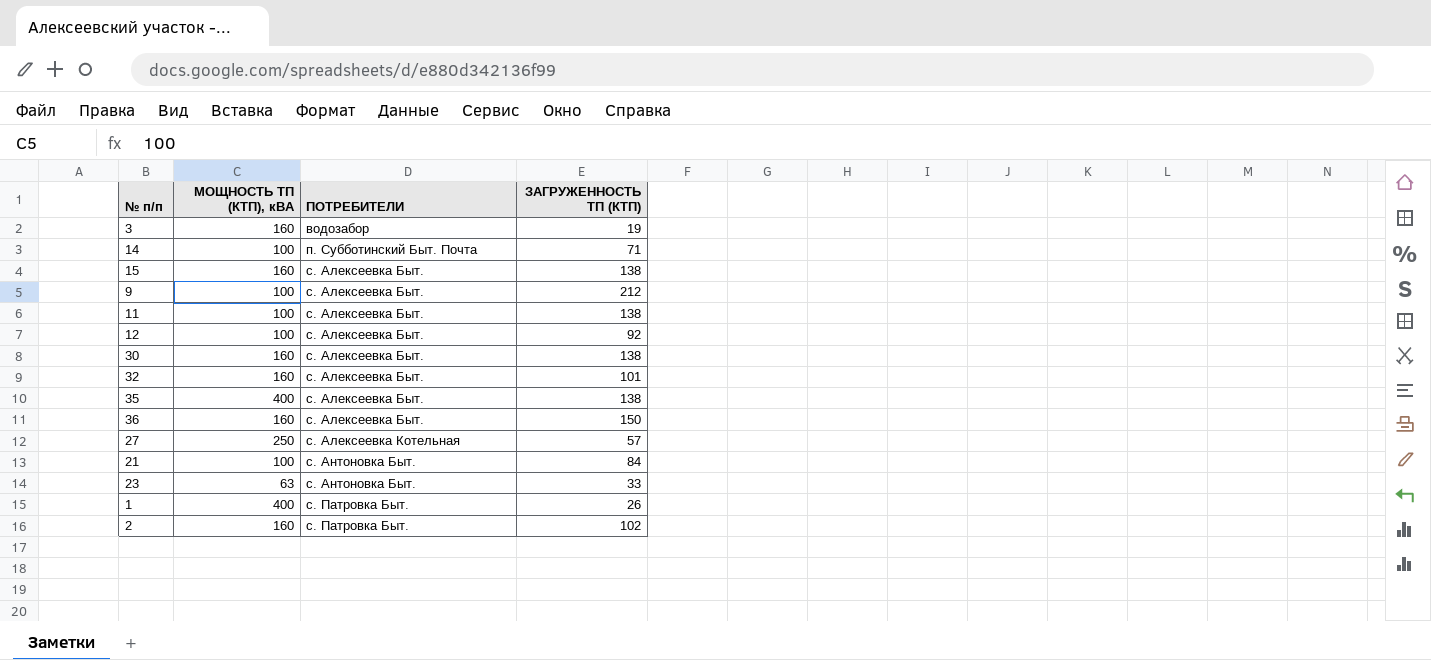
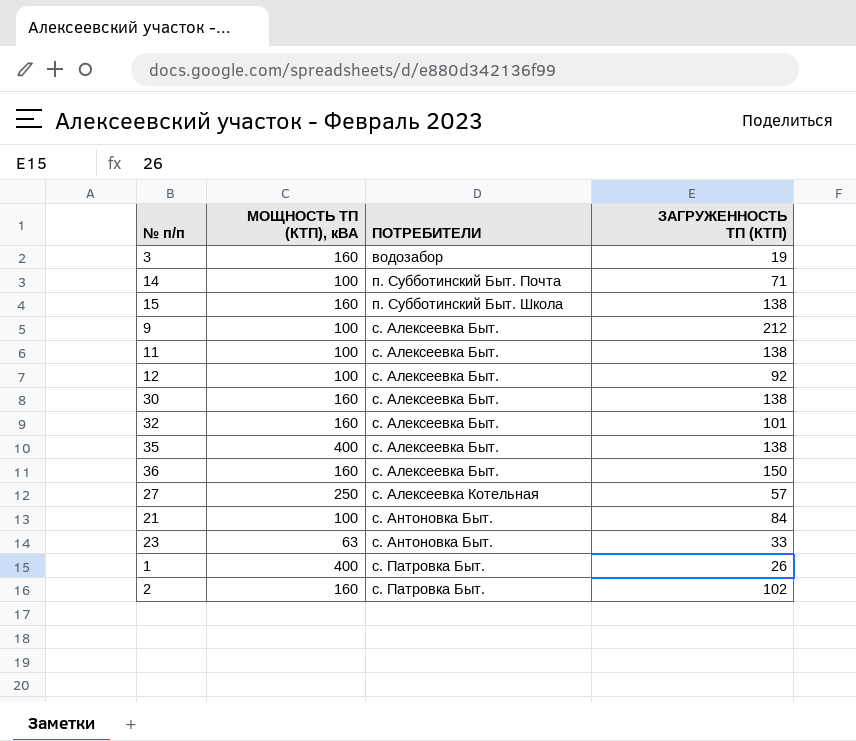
15 | ПОТРЕБИТЕЛИ: с. Алексеевка Быт. -> п. Субботинский Быт. Школа

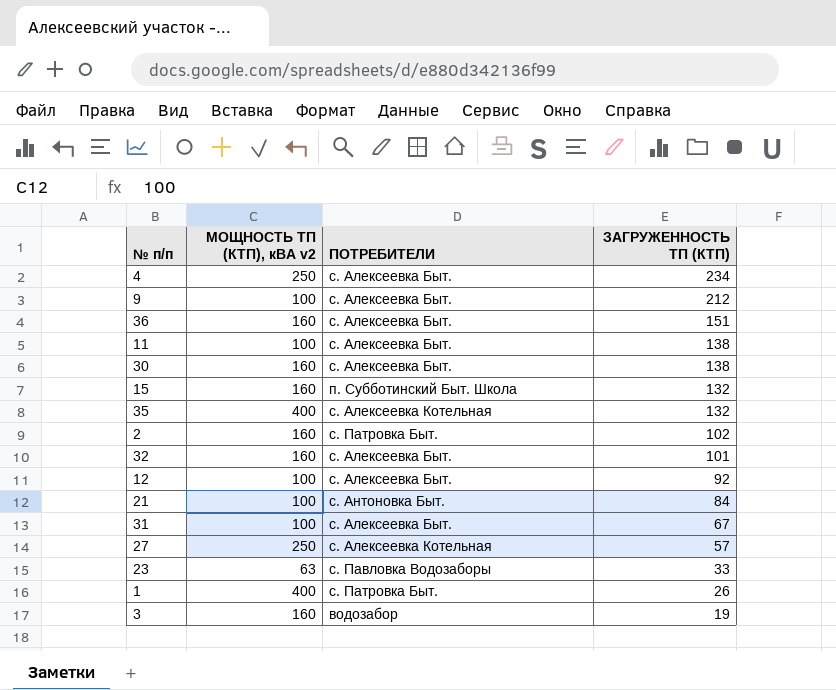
row order: ПОТРЕБИТЕЛИ ascending -> ЗАГРУЖЕННОСТЬ ТП (КТП) descending
column name: МОЩНОСТЬ ТП (КТП), кВА -> МОЩНОСТЬ ТП (КТП), кВА v2
row 14: 100 | п. Субботинский Быт. Почта | 71 -> none
row 4: none -> 250 | с. Алексеевка Быт. | 234
36 | ЗАГРУЖЕННОСТЬ ТП (КТП): 150 -> 151
15 | ЗАГРУЖЕННОСТЬ ТП (КТП): 138 -> 132
35 | ПОТРЕБИТЕЛИ: с. Алексеевка Быт. -> с. Алексеевка Котельная
35 | ЗАГРУЖЕННОСТЬ ТП (КТП): 138 -> 132
row 31: none -> 100 | с. Алексеевка Быт. | 67
23 | ПОТРЕБИТЕЛИ: с. Антоновка Быт. -> с. Павловка Водозаборы

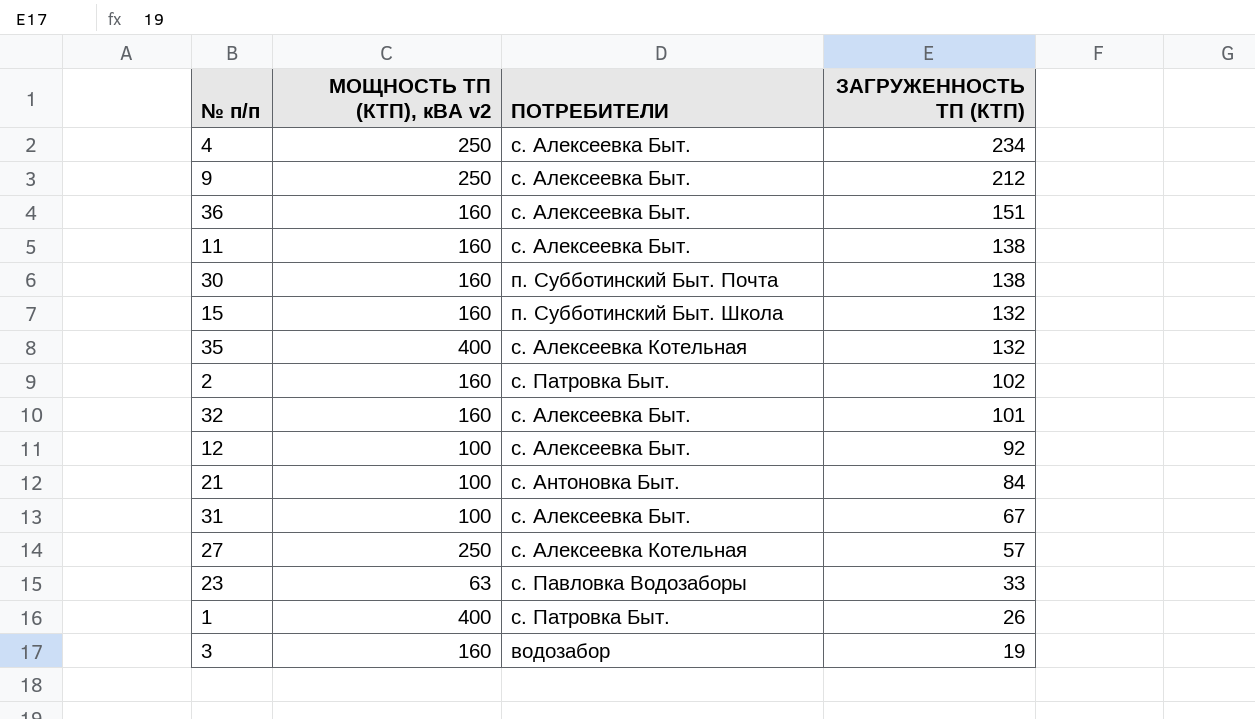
9 | МОЩНОСТЬ ТП (КТП), кВА v2: 100 -> 250
11 | МОЩНОСТЬ ТП (КТП), кВА v2: 100 -> 160
30 | ПОТРЕБИТЕЛИ: с. Алексеевка Быт. -> п. Субботинский Быт. Почта

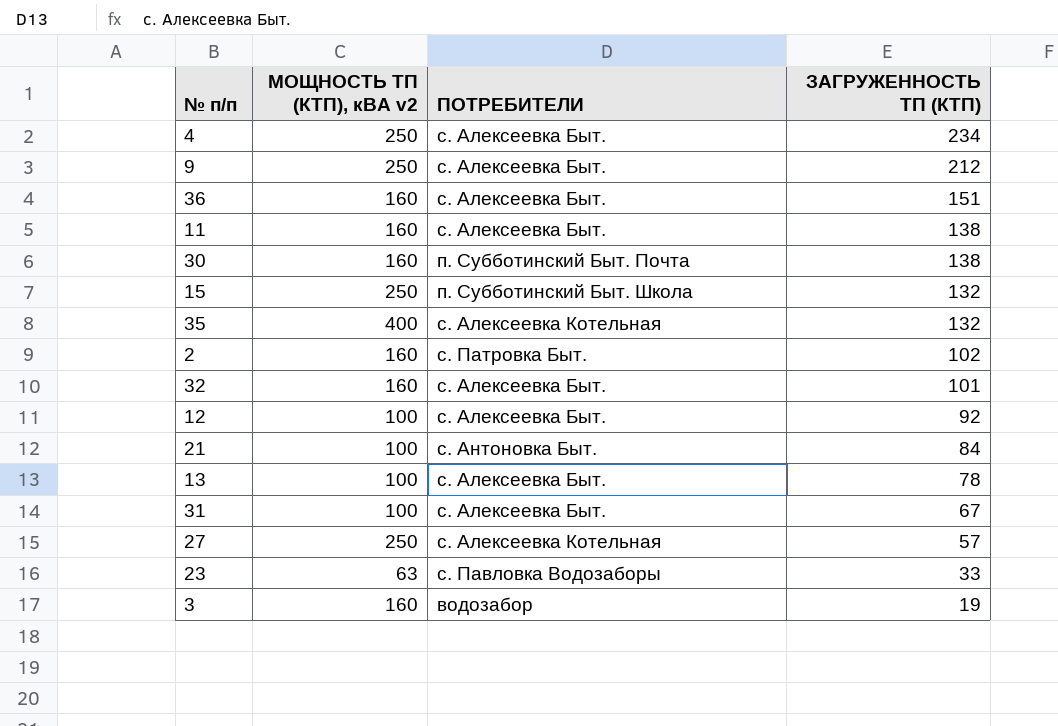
row 1: 400 | с. Патровка Быт. | 26 -> none
15 | МОЩНОСТЬ ТП (КТП), кВА v2: 160 -> 250
row 13: none -> 100 | с. Алексеевка Быт. | 78

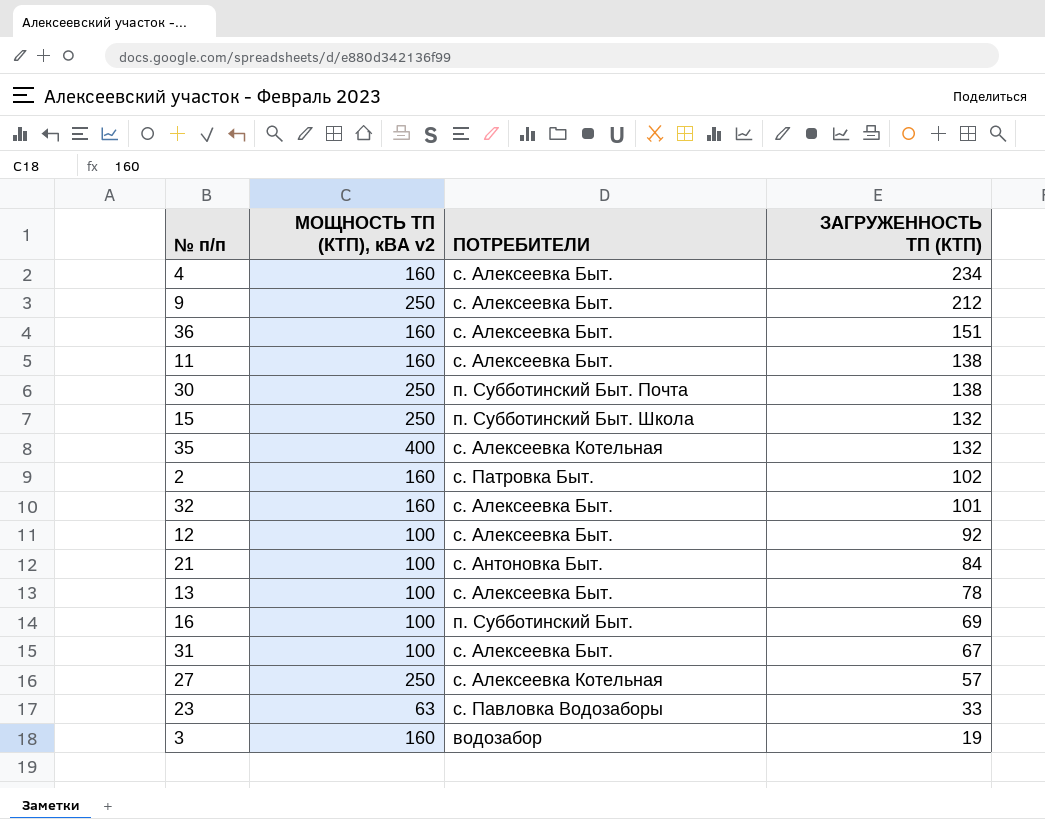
4 | МОЩНОСТЬ ТП (КТП), кВА v2: 250 -> 160
30 | МОЩНОСТЬ ТП (КТП), кВА v2: 160 -> 250
row 16: none -> 100 | п. Субботинский Быт. | 69

